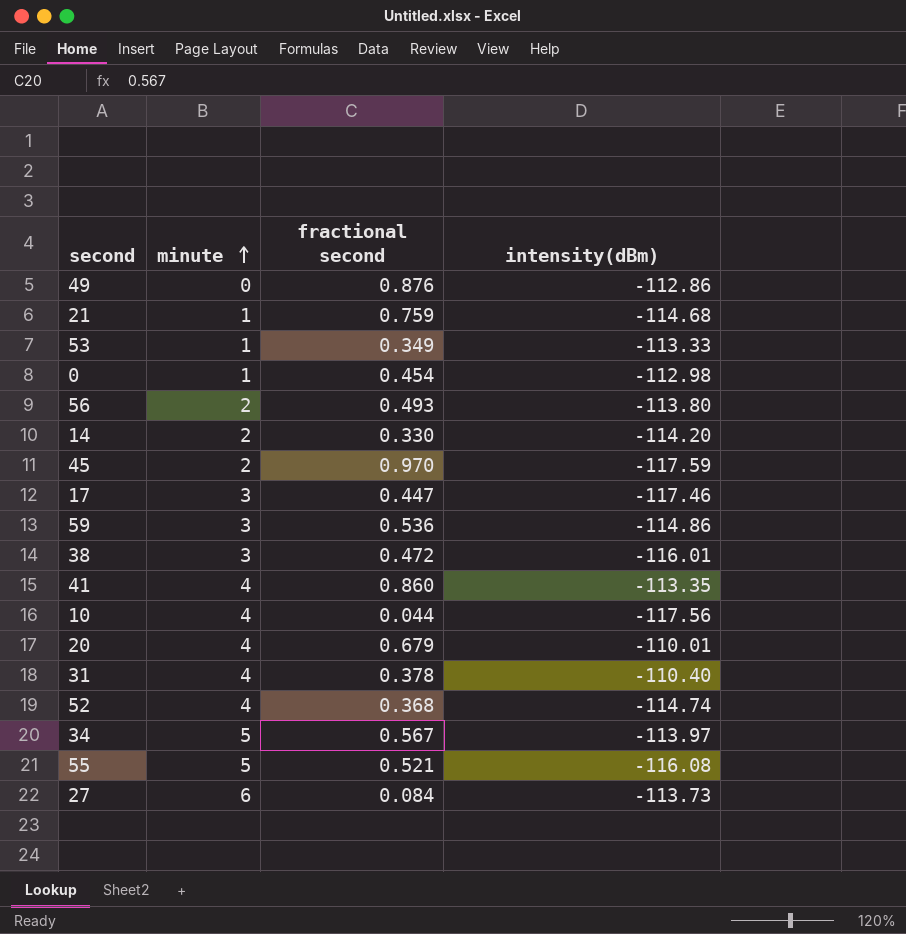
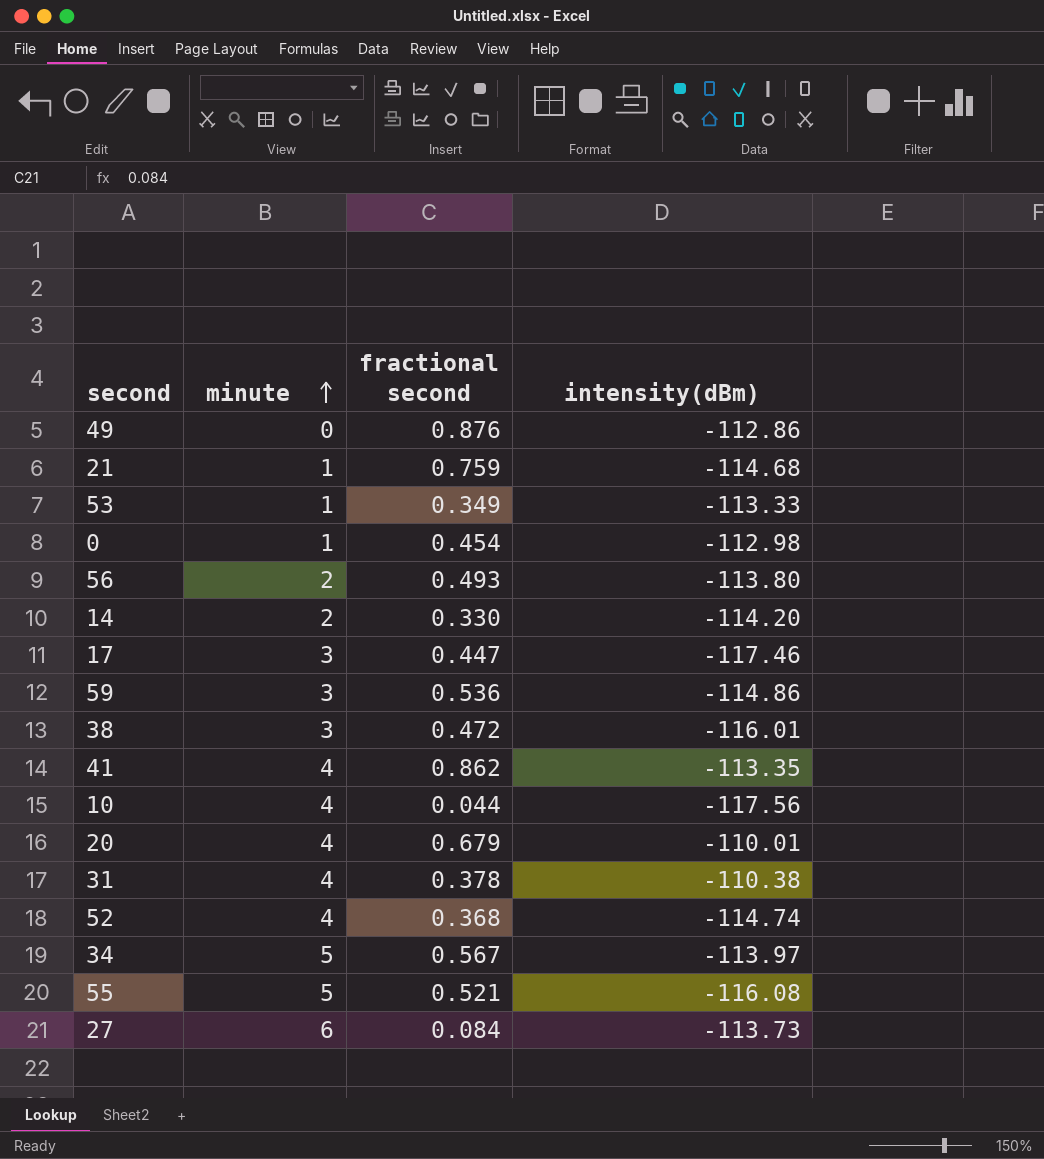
row 45: 2 | 0.970 | -117.59 -> none
41 | fractional second: 0.860 -> 0.862
31 | intensity(dBm): -110.40 -> -110.38

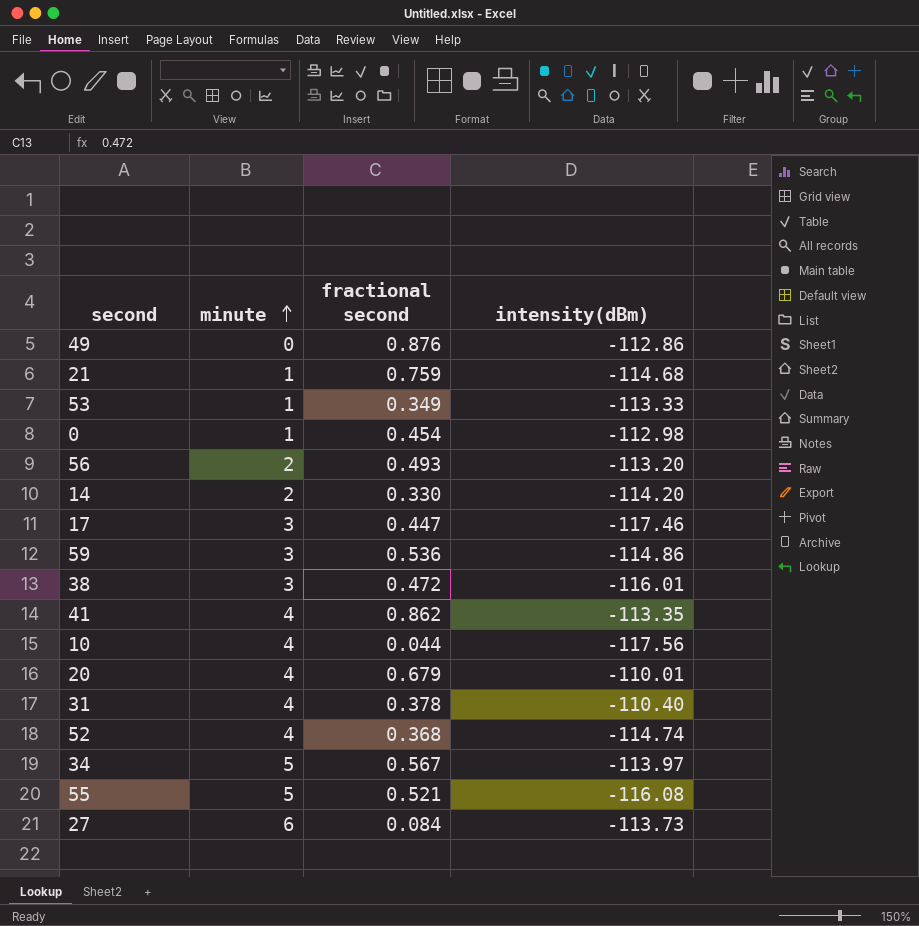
56 | intensity(dBm): -113.80 -> -113.20
31 | intensity(dBm): -110.38 -> -110.40

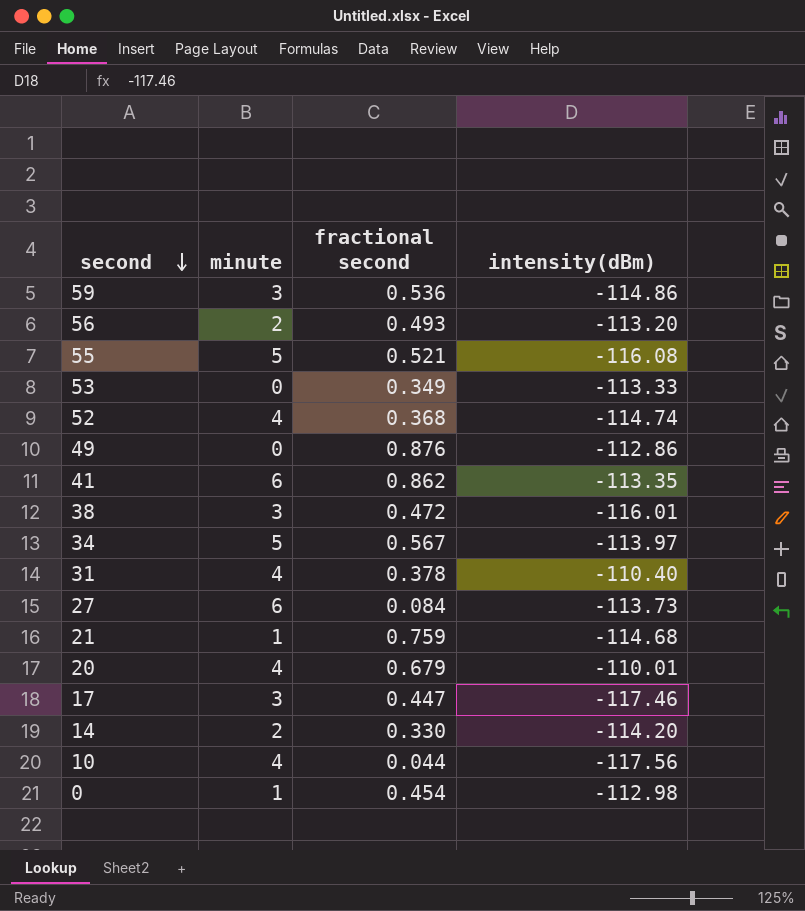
row order: minute ascending -> second descending
53 | minute: 1 -> 0
41 | minute: 4 -> 6

